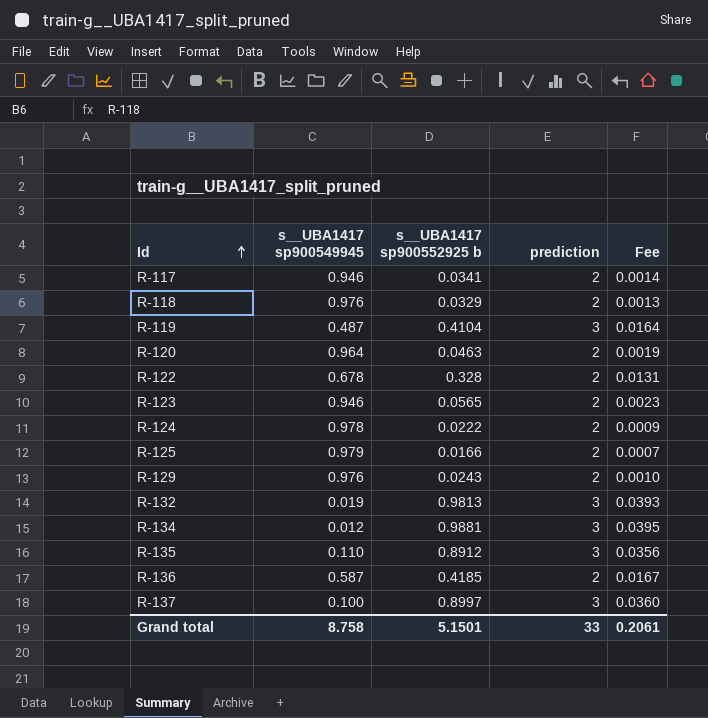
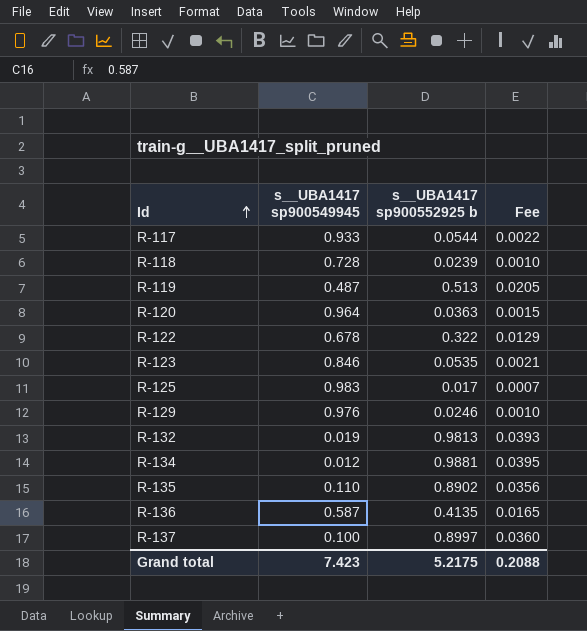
column prediction | position: 4 -> none
row R-124: 0.978 | 0.0222 | 2 | 0.0009 -> none
R-117 | s__UBA1417 sp900549945: 0.946 -> 0.933
R-117 | s__UBA1417 sp900552925 b: 0.0341 -> 0.0544
R-117 | Fee: 0.0014 -> 0.0022
R-118 | s__UBA1417 sp900549945: 0.976 -> 0.728
R-118 | s__UBA1417 sp900552925 b: 0.0329 -> 0.0239
R-118 | Fee: 0.0013 -> 0.0010
R-119 | s__UBA1417 sp900552925 b: 0.4104 -> 0.513
R-119 | Fee: 0.0164 -> 0.0205
R-120 | s__UBA1417 sp900552925 b: 0.0463 -> 0.0363
R-120 | Fee: 0.0019 -> 0.0015
R-122 | s__UBA1417 sp900552925 b: 0.328 -> 0.322
R-122 | Fee: 0.0131 -> 0.0129
R-123 | s__UBA1417 sp900549945: 0.946 -> 0.846
R-123 | s__UBA1417 sp900552925 b: 0.0565 -> 0.0535
R-123 | Fee: 0.0023 -> 0.0021
R-125 | s__UBA1417 sp900549945: 0.979 -> 0.983
R-125 | s__UBA1417 sp900552925 b: 0.0166 -> 0.017
R-129 | s__UBA1417 sp900552925 b: 0.0243 -> 0.0246
R-135 | s__UBA1417 sp900552925 b: 0.8912 -> 0.8902
R-136 | s__UBA1417 sp900552925 b: 0.4185 -> 0.4135
R-136 | Fee: 0.0167 -> 0.0165
Grand total | s__UBA1417 sp900549945: 8.758 -> 7.423
Grand total | s__UBA1417 sp900552925 b: 5.1501 -> 5.2175
Grand total | Fee: 0.2061 -> 0.2088

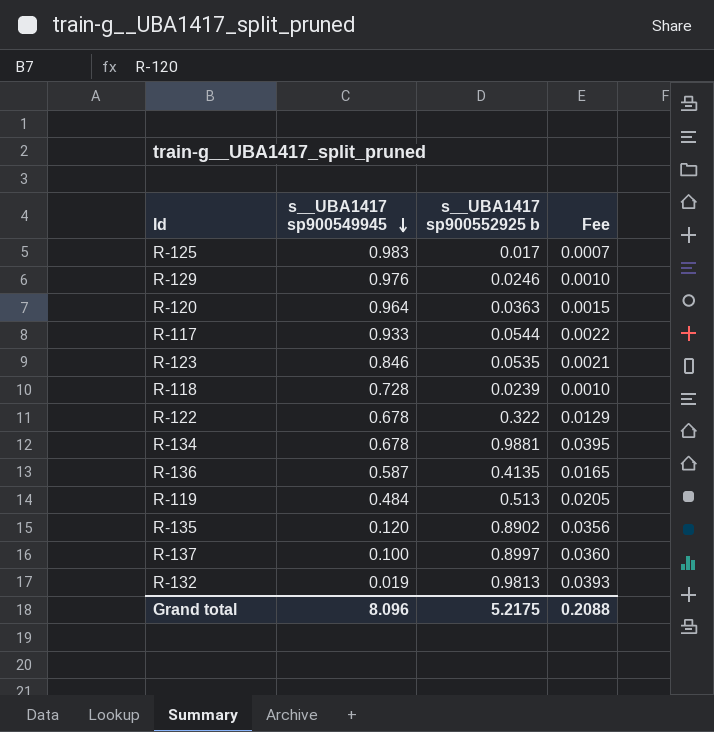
row order: Id ascending -> s__UBA1417 sp900549945 descending
R-134 | s__UBA1417 sp900549945: 0.012 -> 0.678
R-119 | s__UBA1417 sp900549945: 0.487 -> 0.484
R-135 | s__UBA1417 sp900549945: 0.110 -> 0.120
Grand total | s__UBA1417 sp900549945: 7.423 -> 8.096

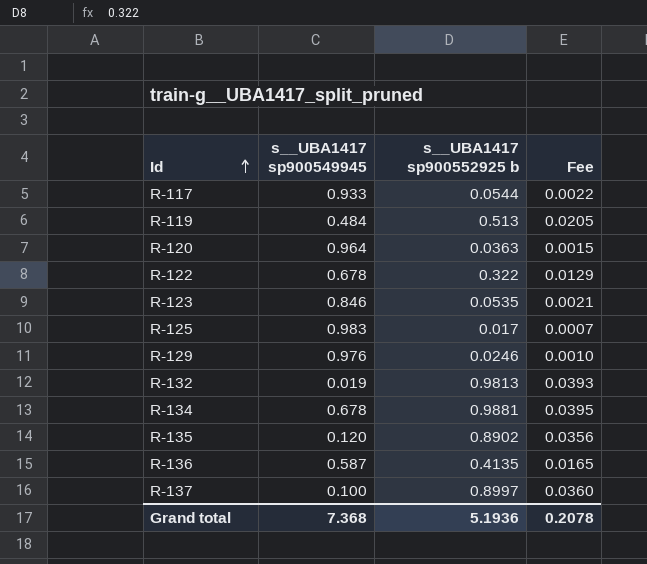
row order: s__UBA1417 sp900549945 descending -> Id ascending
row R-118: 0.728 | 0.0239 | 0.0010 -> none
Grand total | s__UBA1417 sp900549945: 8.096 -> 7.368
Grand total | s__UBA1417 sp900552925 b: 5.2175 -> 5.1936
Grand total | Fee: 0.2088 -> 0.2078

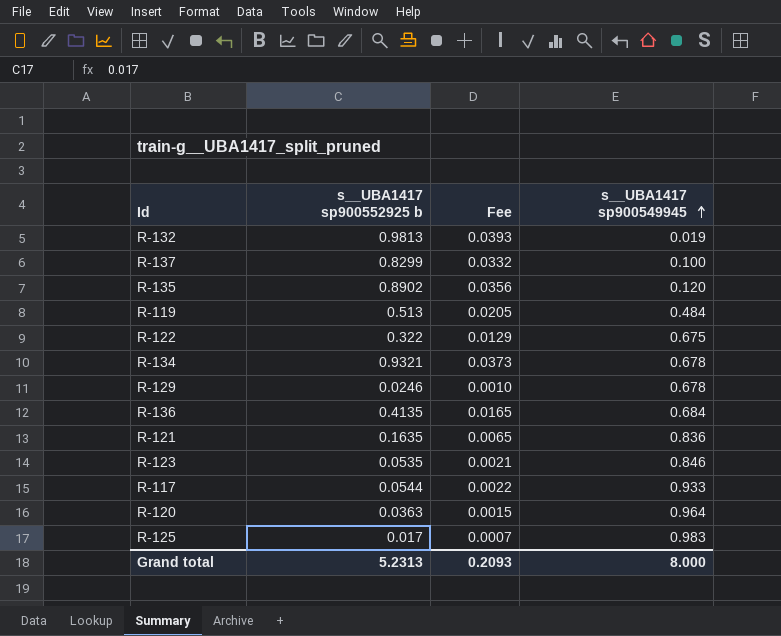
row order: Id ascending -> s__UBA1417 sp900549945 ascending
column s__UBA1417 sp900549945 | position: 2 -> 4
R-137 | s__UBA1417 sp900552925 b: 0.8997 -> 0.8299
R-137 | Fee: 0.0360 -> 0.0332
R-122 | s__UBA1417 sp900549945: 0.678 -> 0.675
R-134 | s__UBA1417 sp900552925 b: 0.9881 -> 0.9321
R-134 | Fee: 0.0395 -> 0.0373
R-129 | s__UBA1417 sp900549945: 0.976 -> 0.678
R-136 | s__UBA1417 sp900549945: 0.587 -> 0.684
row R-121: none -> 0.1635 | 0.0065 | 0.836
Grand total | s__UBA1417 sp900552925 b: 5.1936 -> 5.2313
Grand total | Fee: 0.2078 -> 0.2093
Grand total | s__UBA1417 sp900549945: 7.368 -> 8.000

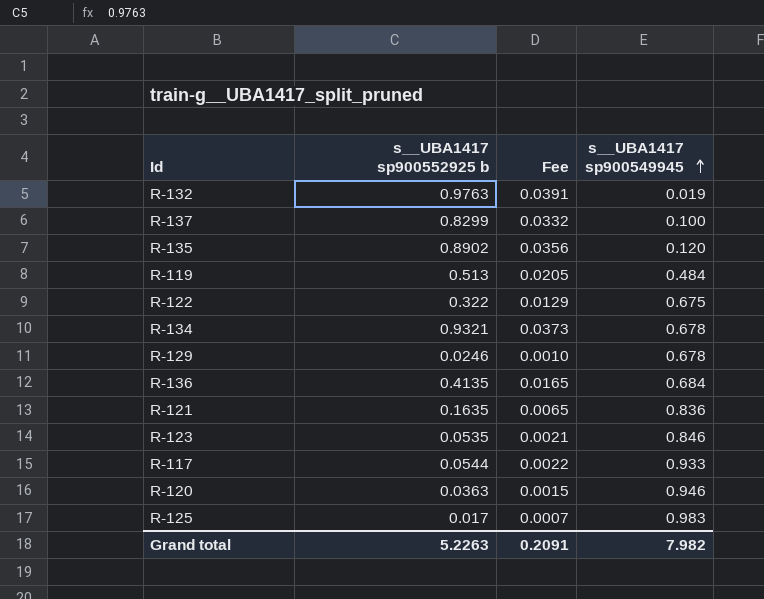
R-132 | s__UBA1417 sp900552925 b: 0.9813 -> 0.9763
R-132 | Fee: 0.0393 -> 0.0391
R-120 | s__UBA1417 sp900549945: 0.964 -> 0.946
Grand total | s__UBA1417 sp900552925 b: 5.2313 -> 5.2263
Grand total | Fee: 0.2093 -> 0.2091
Grand total | s__UBA1417 sp900549945: 8.000 -> 7.982

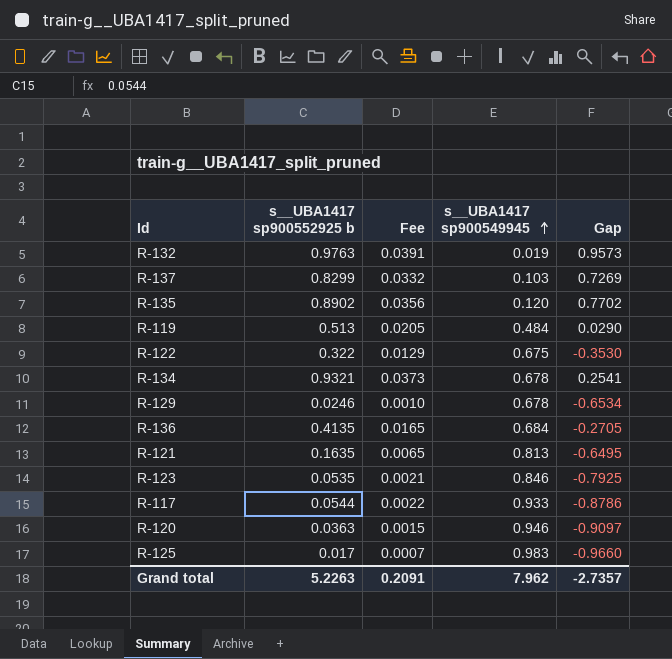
column Gap | formula: none -> [s__UBA1417 sp900552925 b] - [s__UBA1417 sp900549945]
R-137 | s__UBA1417 sp900549945: 0.100 -> 0.103
R-121 | s__UBA1417 sp900549945: 0.836 -> 0.813
Grand total | s__UBA1417 sp900549945: 7.982 -> 7.962

